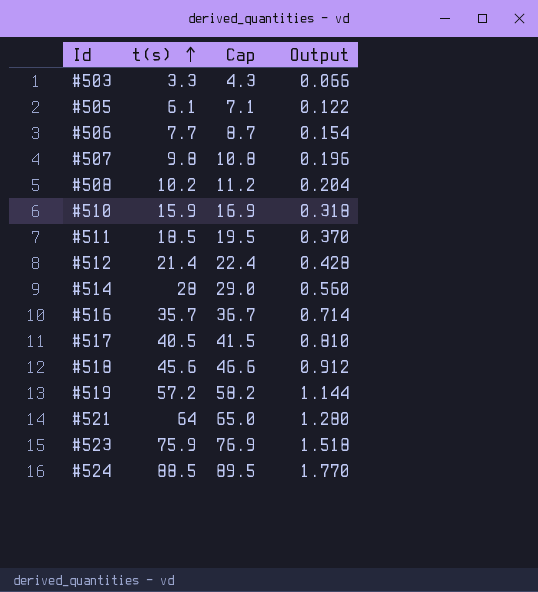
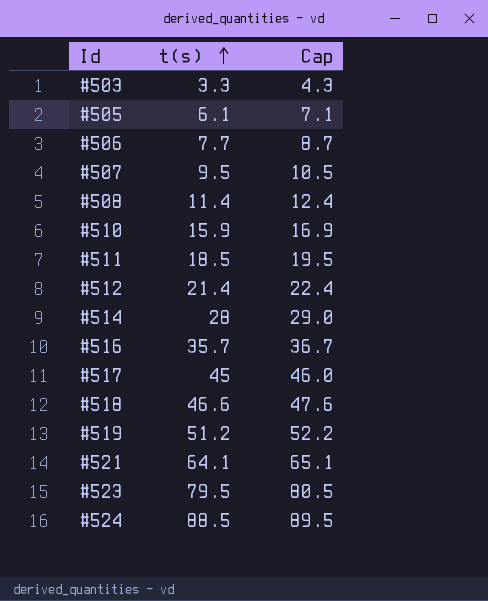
column Output | formula: [t(s)] * 0.02 -> none
#507 | t(s): 9.8 -> 9.5
#507 | Cap: 10.8 -> 10.5
#508 | t(s): 10.2 -> 11.4
#508 | Cap: 11.2 -> 12.4
#517 | t(s): 40.5 -> 45
#517 | Cap: 41.5 -> 46.0
#518 | t(s): 45.6 -> 46.6
#518 | Cap: 46.6 -> 47.6
#519 | t(s): 57.2 -> 51.2
#519 | Cap: 58.2 -> 52.2
#521 | t(s): 64 -> 64.1
#521 | Cap: 65.0 -> 65.1
#523 | t(s): 75.9 -> 79.5
#523 | Cap: 76.9 -> 80.5

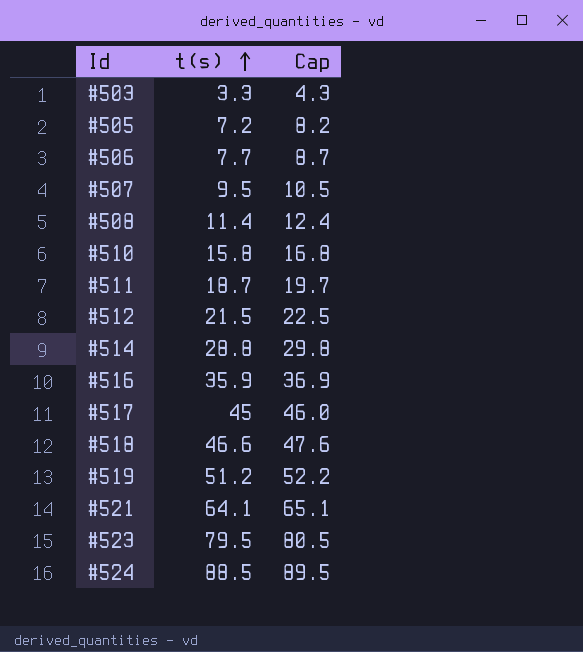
#505 | t(s): 6.1 -> 7.2
#505 | Cap: 7.1 -> 8.2
#510 | t(s): 15.9 -> 15.8
#510 | Cap: 16.9 -> 16.8
#511 | t(s): 18.5 -> 18.7
#511 | Cap: 19.5 -> 19.7
#512 | t(s): 21.4 -> 21.5
#512 | Cap: 22.4 -> 22.5
#514 | t(s): 28 -> 28.8
#514 | Cap: 29.0 -> 29.8
#516 | t(s): 35.7 -> 35.9
#516 | Cap: 36.7 -> 36.9

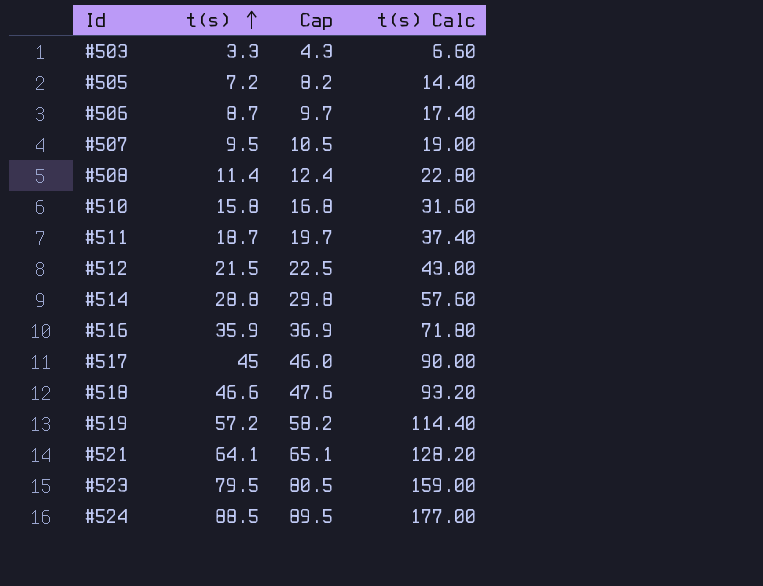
column t(s) Calc | formula: none -> [t(s)] * 2
#506 | t(s): 7.7 -> 8.7
#506 | Cap: 8.7 -> 9.7
#519 | t(s): 51.2 -> 57.2
#519 | Cap: 52.2 -> 58.2

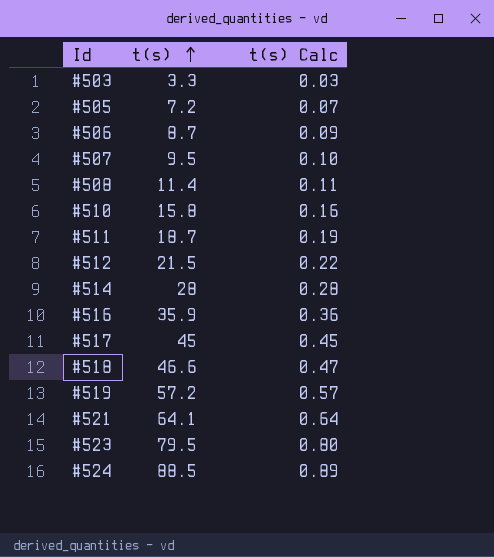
column Cap | formula: [t(s)] + 1 -> none
column t(s) Calc | formula: [t(s)] * 2 -> [t(s)] * 0.01
#514 | t(s): 28.8 -> 28

